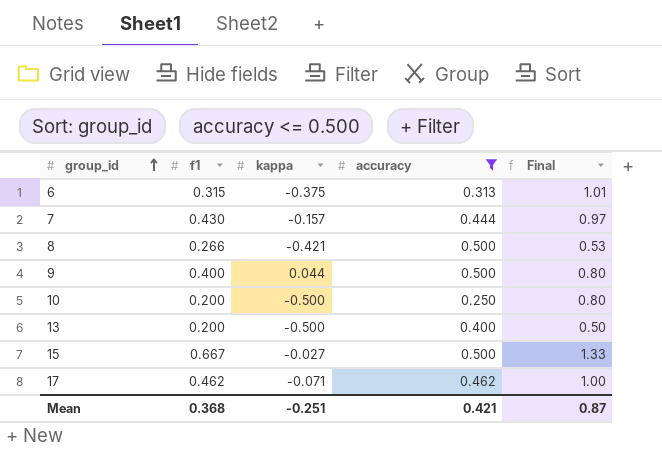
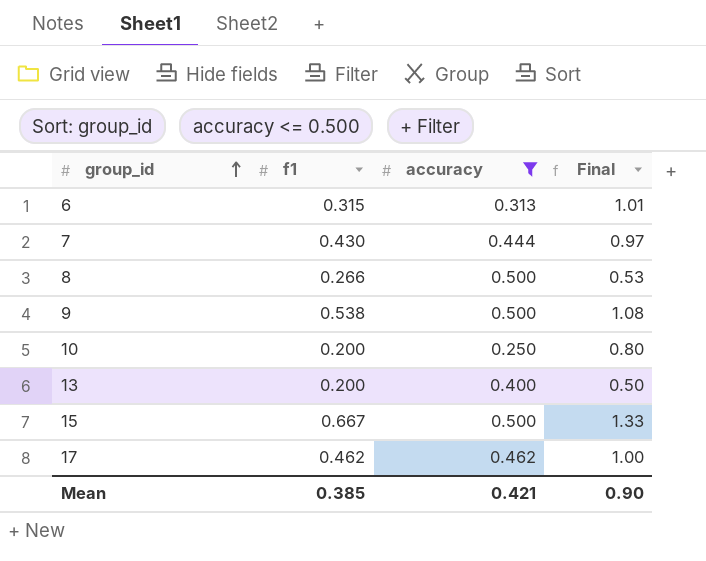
column kappa | position: 3 -> none
9 | f1: 0.400 -> 0.538
9 | Final: 0.80 -> 1.08
Mean | f1: 0.368 -> 0.385
Mean | Final: 0.87 -> 0.90

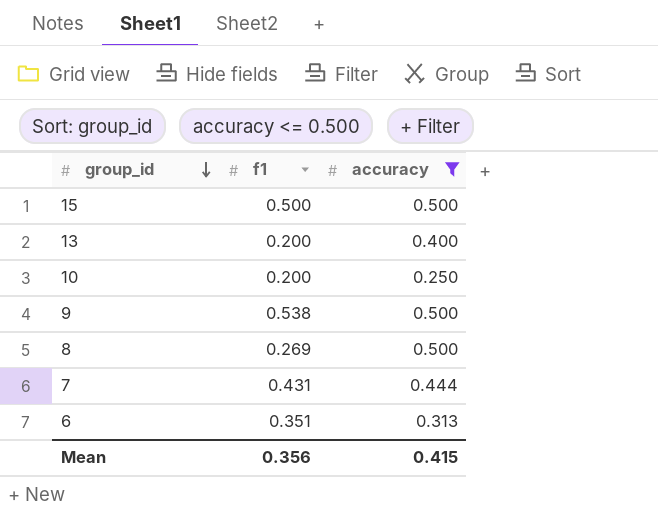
row order: group_id ascending -> group_id descending
column Final | formula: [f1] / [accuracy] -> none
row 17: 0.462 | 0.462 | 1.00 -> none
15 | f1: 0.667 -> 0.500
8 | f1: 0.266 -> 0.269
7 | f1: 0.430 -> 0.431
6 | f1: 0.315 -> 0.351
Mean | f1: 0.385 -> 0.356
Mean | accuracy: 0.421 -> 0.415

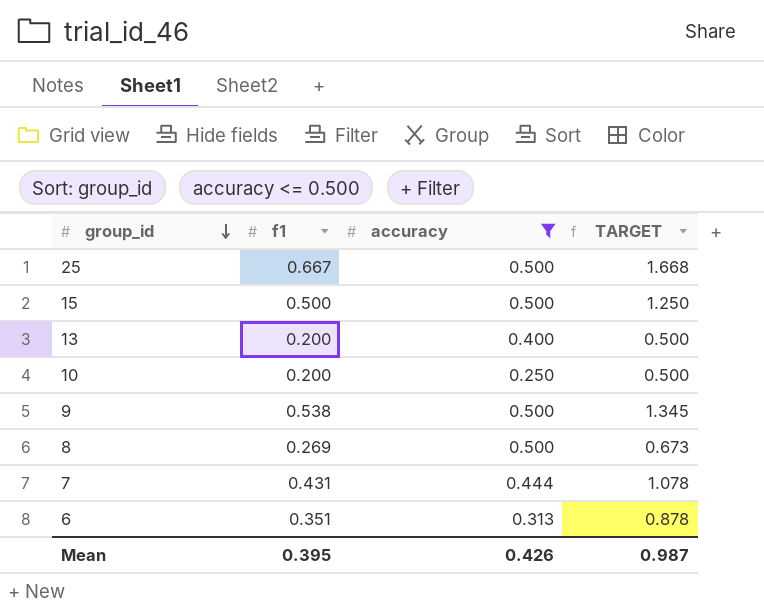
column TARGET | formula: none -> [f1] * 2.5
row 25: none -> 0.667 | 0.500 | 1.668
Mean | f1: 0.356 -> 0.395
Mean | accuracy: 0.415 -> 0.426

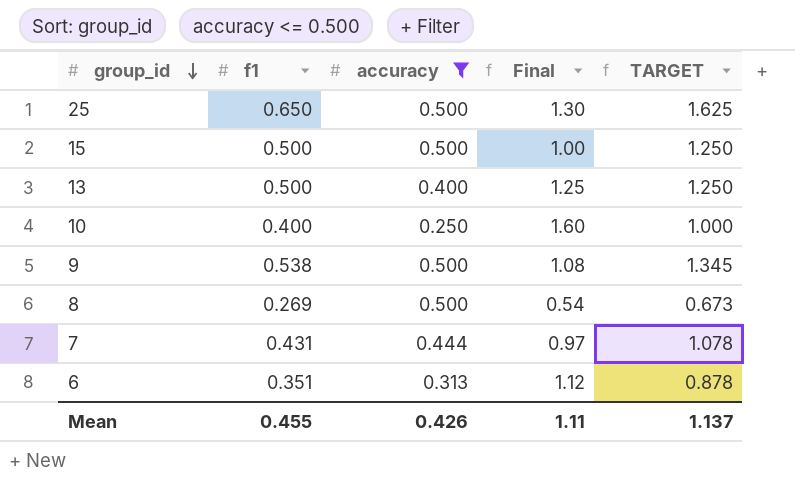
column Final | formula: none -> [f1] / [accuracy]
25 | f1: 0.667 -> 0.650
25 | TARGET: 1.668 -> 1.625
13 | f1: 0.200 -> 0.500
13 | TARGET: 0.500 -> 1.250
10 | f1: 0.200 -> 0.400
10 | TARGET: 0.500 -> 1.000
Mean | f1: 0.395 -> 0.455
Mean | TARGET: 0.987 -> 1.137

